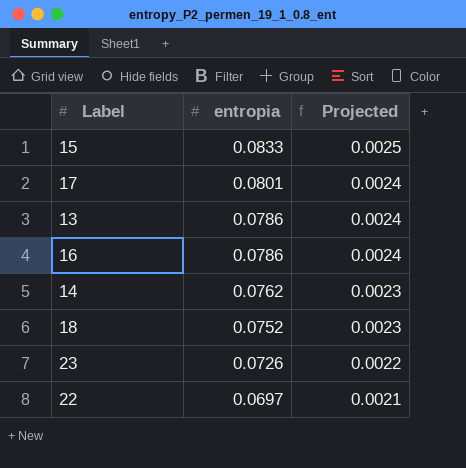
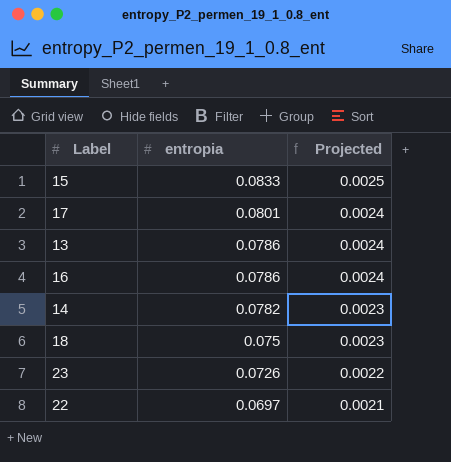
14 | entropia: 0.0762 -> 0.0782
18 | entropia: 0.0752 -> 0.075

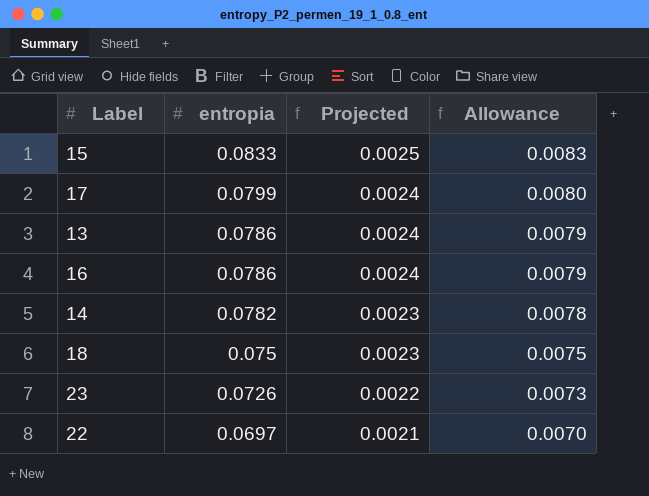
column Allowance | formula: none -> [entropia] * 0.1
17 | entropia: 0.0801 -> 0.0799

